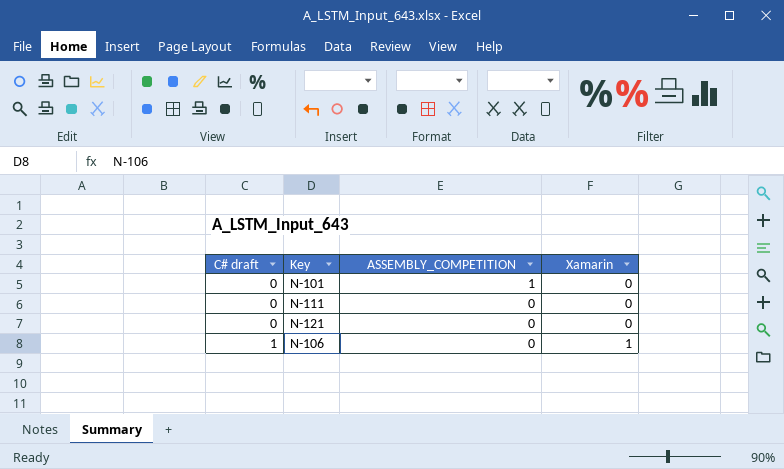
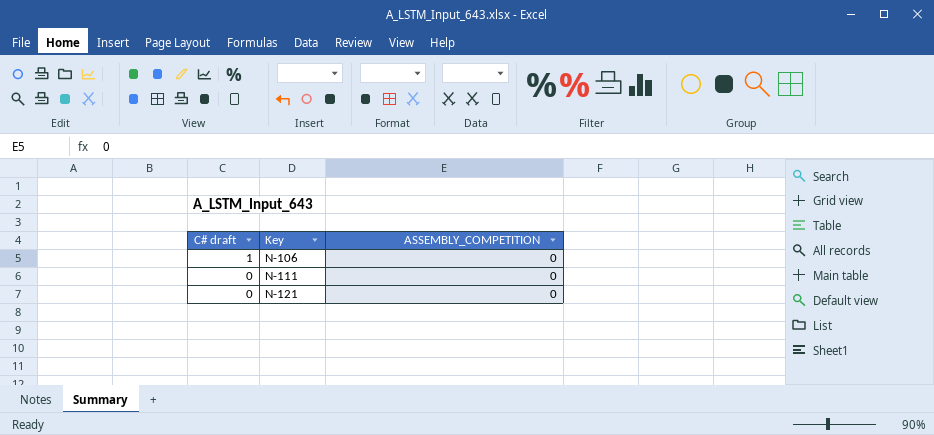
row order: C# draft ascending -> C# draft descending
column Xamarin | position: 4 -> none
row N-101: 0 | 1 | 0 -> none

